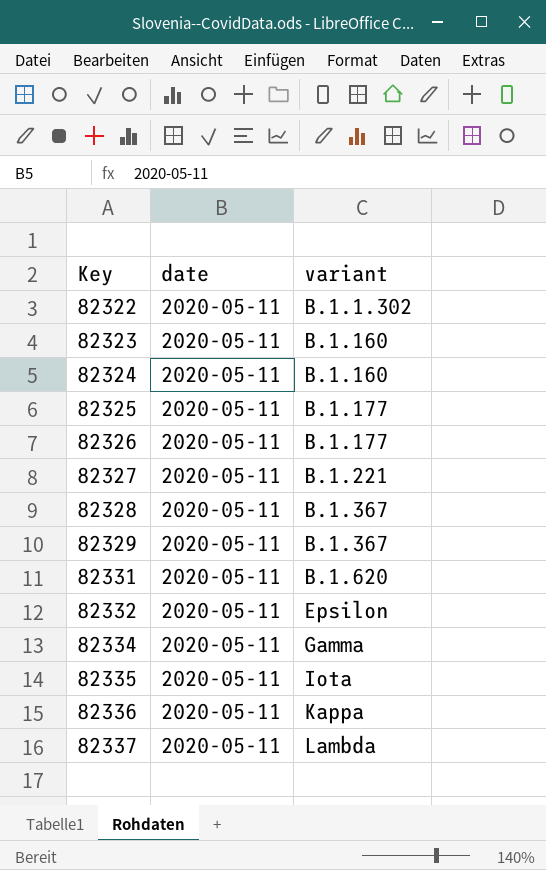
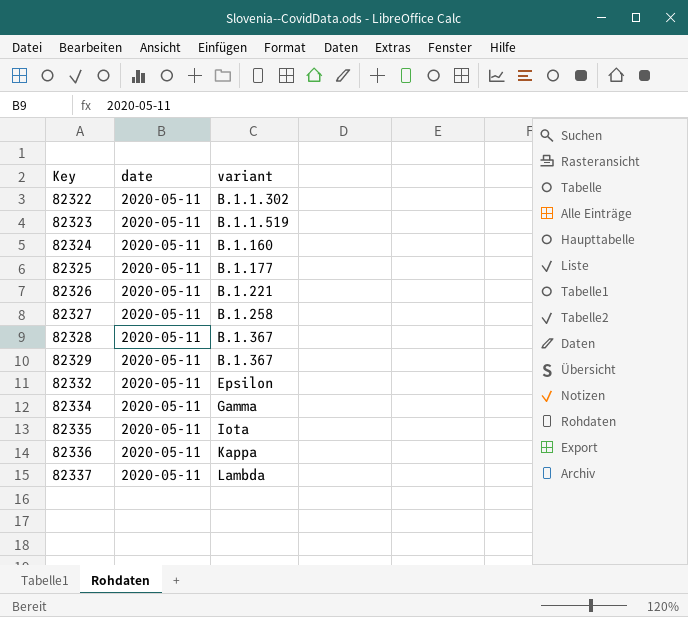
row 82331: 2020-05-11 | B.1.620 -> none
82323 | variant: B.1.160 -> B.1.1.519
82326 | variant: B.1.177 -> B.1.221
82327 | variant: B.1.221 -> B.1.258

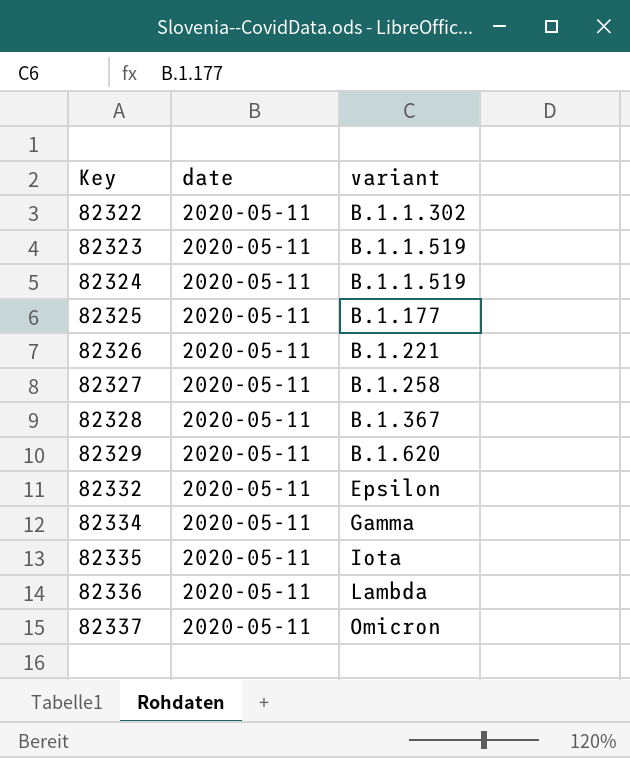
82324 | variant: B.1.160 -> B.1.1.519
82329 | variant: B.1.367 -> B.1.620
82336 | variant: Kappa -> Lambda
82337 | variant: Lambda -> Omicron

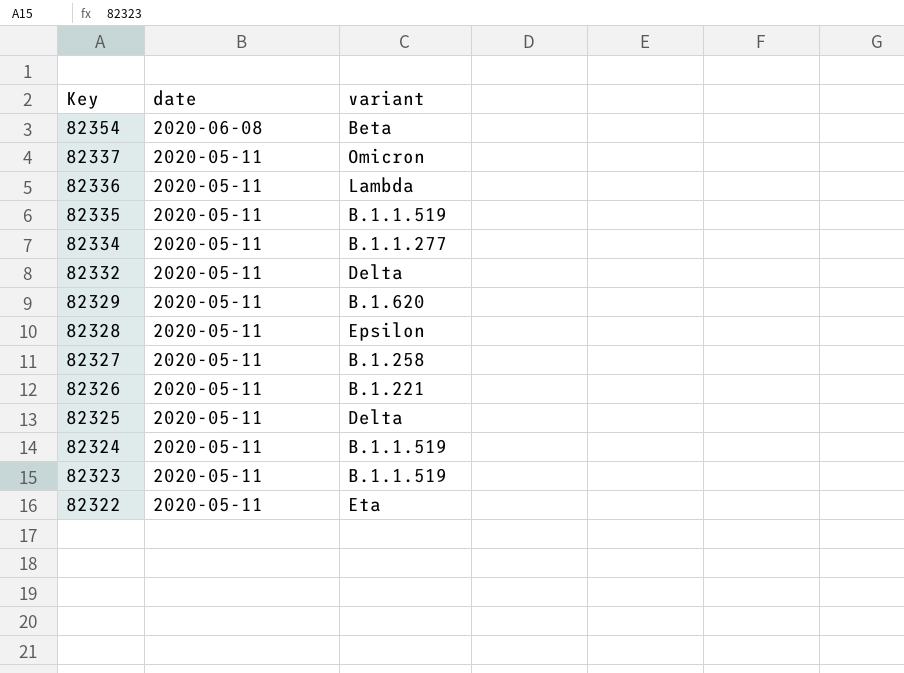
row order: Key ascending -> Key descending
row 82354: none -> 2020-06-08 | Beta
82335 | variant: Iota -> B.1.1.519
82334 | variant: Gamma -> B.1.1.277
82332 | variant: Epsilon -> Delta
82328 | variant: B.1.367 -> Epsilon
82325 | variant: B.1.177 -> Delta
82322 | variant: B.1.1.302 -> Eta

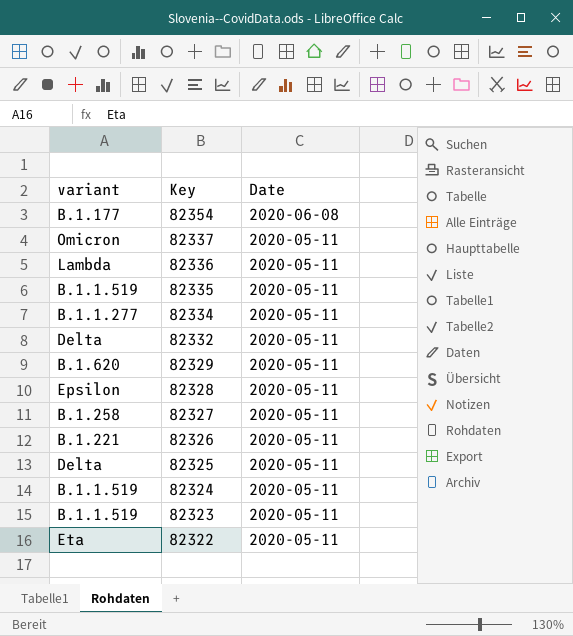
column variant | position: 3 -> 1
column name: date -> Date
82354 | variant: Beta -> B.1.177

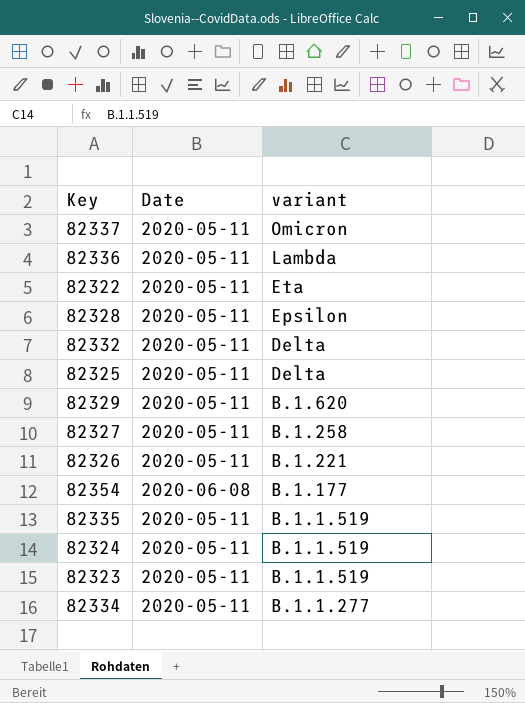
row order: Key descending -> variant descending
column variant | position: 1 -> 3

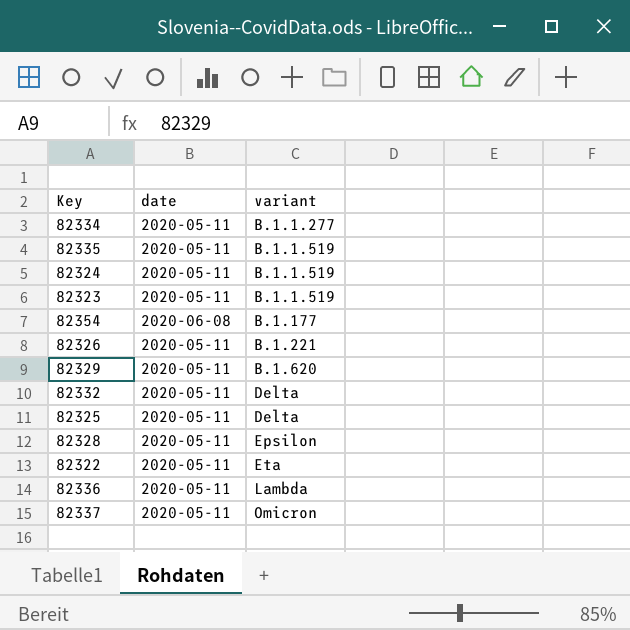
row order: variant descending -> variant ascending
column name: Date -> date
row 82327: 2020-05-11 | B.1.258 -> none

